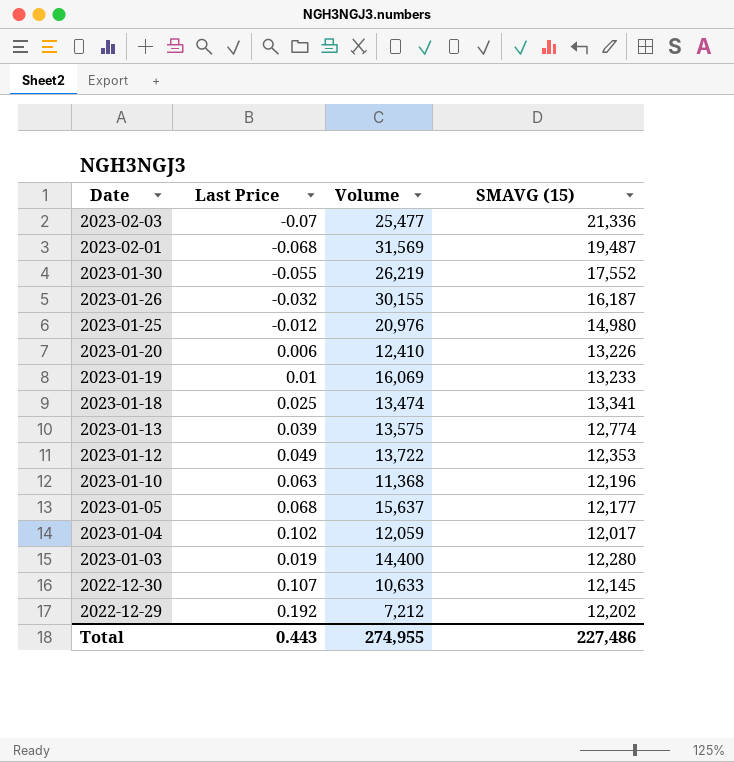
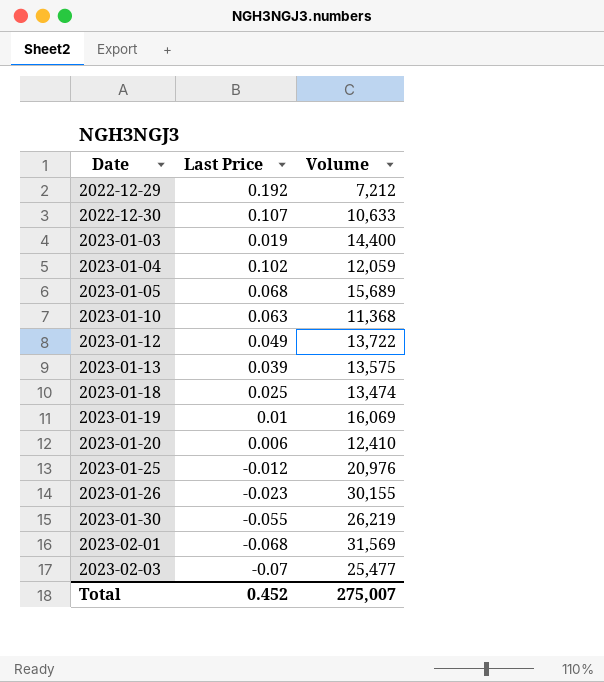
row order: Date descending -> Date ascending
column SMAVG (15) | position: 4 -> none
2023-01-05 | Volume: 15,637 -> 15,689
2023-01-26 | Last Price: -0.032 -> -0.023
Total | Last Price: 0.443 -> 0.452
Total | Volume: 274,955 -> 275,007

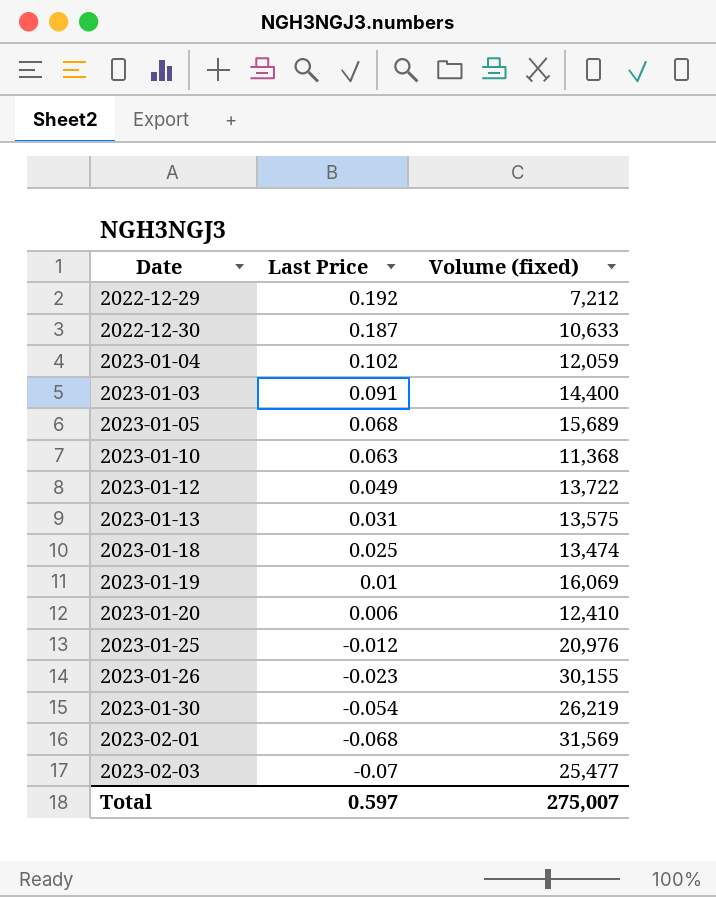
row order: Date ascending -> Last Price descending
column name: Volume -> Volume (fixed)
2022-12-30 | Last Price: 0.107 -> 0.187
2023-01-03 | Last Price: 0.019 -> 0.091
2023-01-13 | Last Price: 0.039 -> 0.031
2023-01-30 | Last Price: -0.055 -> -0.054
Total | Last Price: 0.452 -> 0.597

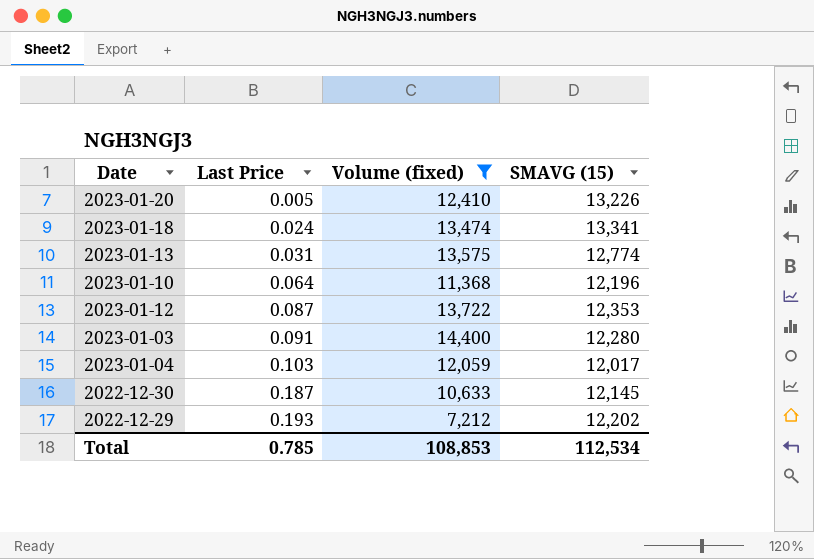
filter: none -> Volume (fixed) <= 14,400
row order: Last Price descending -> Last Price ascending
column SMAVG (15) | position: none -> 4
2023-01-20 | Last Price: 0.006 -> 0.005
2023-01-18 | Last Price: 0.025 -> 0.024
2023-01-10 | Last Price: 0.063 -> 0.064
2023-01-12 | Last Price: 0.049 -> 0.087
2023-01-04 | Last Price: 0.102 -> 0.103
2022-12-29 | Last Price: 0.192 -> 0.193
Total | Last Price: 0.597 -> 0.785
Total | Volume (fixed): 275,007 -> 108,853

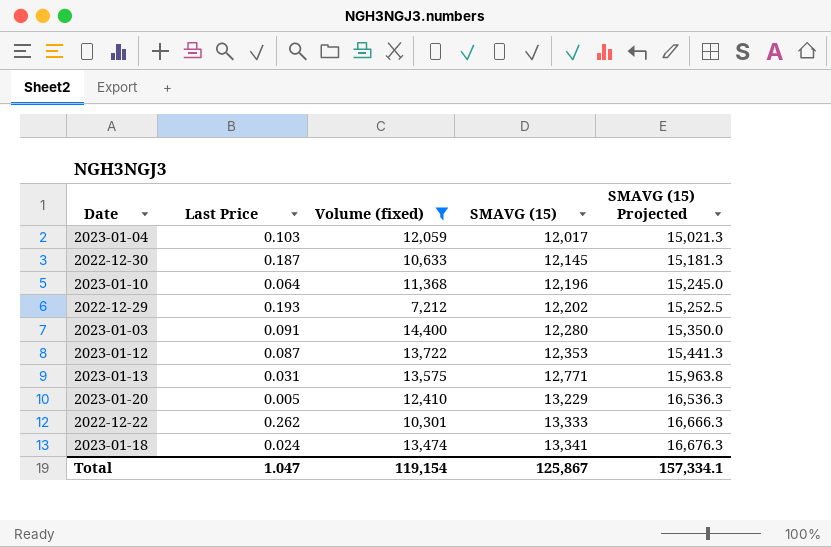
row order: Last Price ascending -> SMAVG (15) ascending
column SMAVG (15) Projected | formula: none -> [SMAVG (15)] * 1.25
2023-01-13 | SMAVG (15): 12,774 -> 12,771
2023-01-20 | SMAVG (15): 13,226 -> 13,229
row 2022-12-22: none -> 0.262 | 10,301 | 13,333 | 16,666.3
Total | Last Price: 0.785 -> 1.047
Total | Volume (fixed): 108,853 -> 119,154
Total | SMAVG (15): 112,534 -> 125,867

